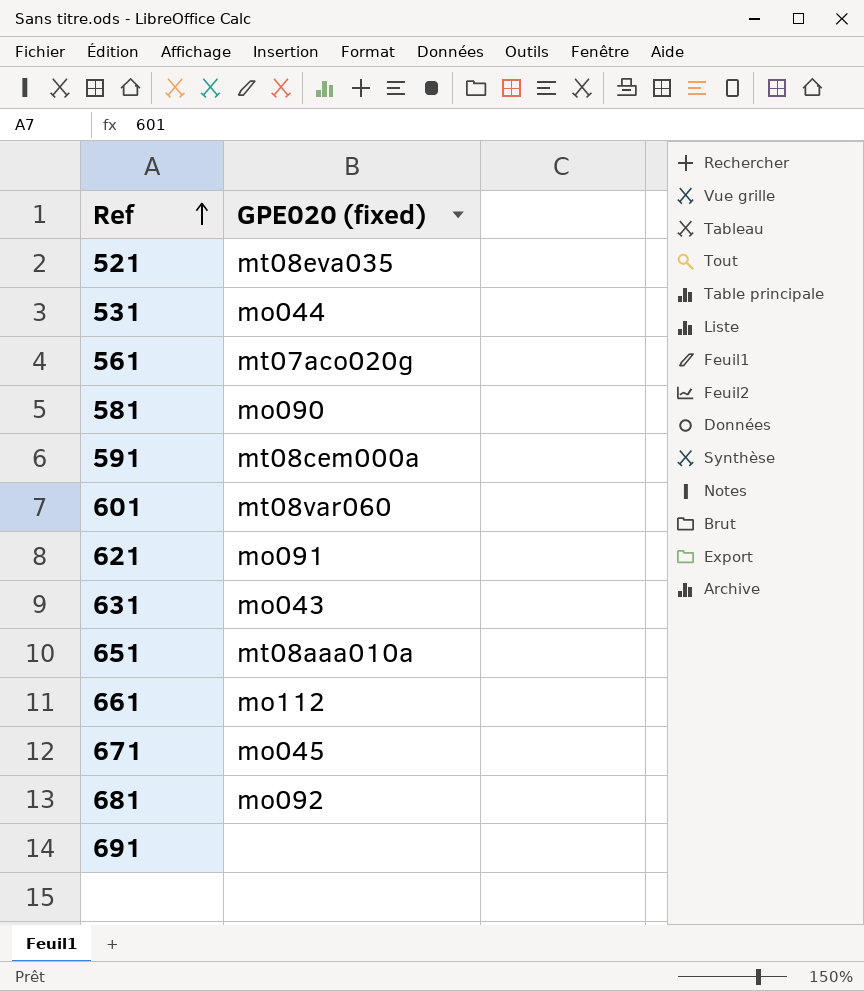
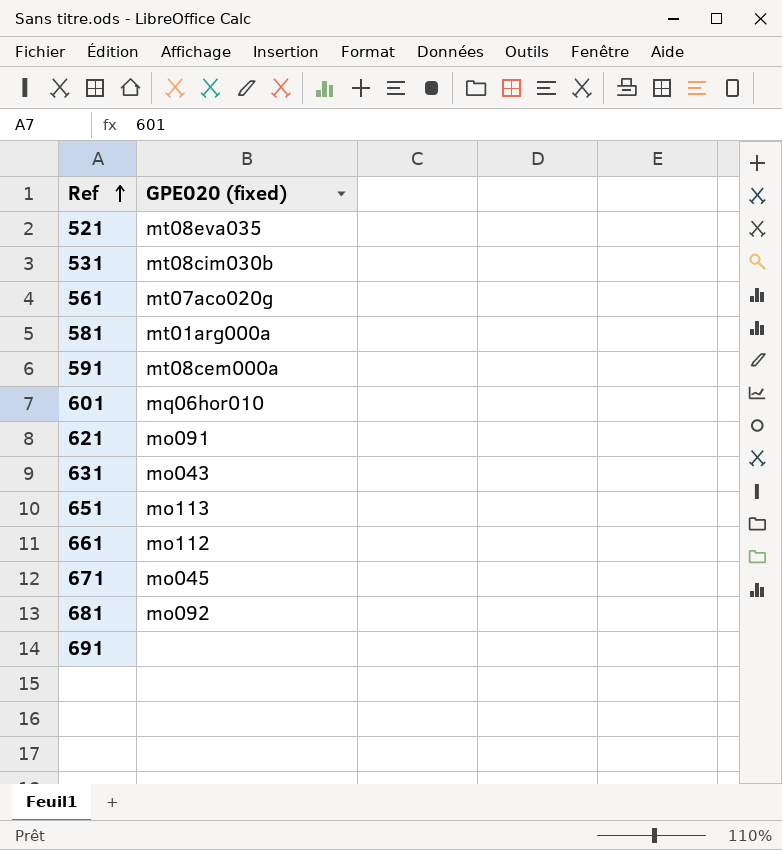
531 | GPE020 (fixed): mo044 -> mt08cim030b
581 | GPE020 (fixed): mo090 -> mt01arg000a
601 | GPE020 (fixed): mt08var060 -> mq06hor010
651 | GPE020 (fixed): mt08aaa010a -> mo113

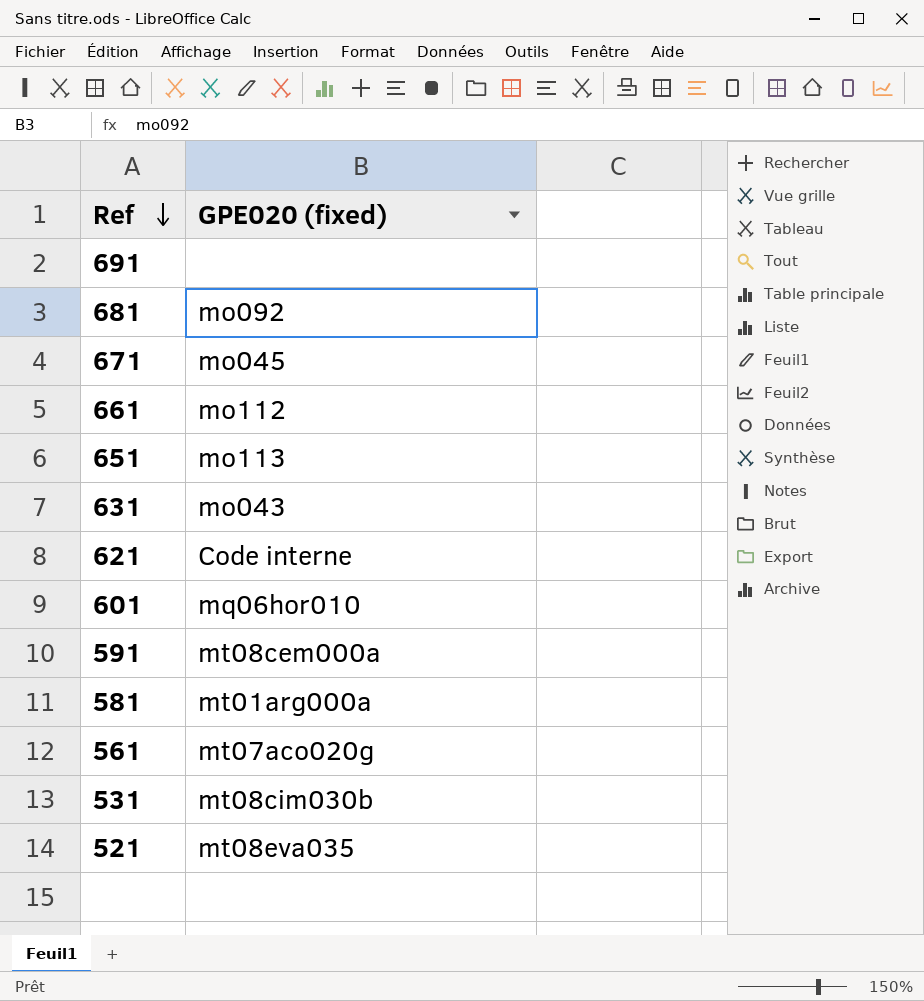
row order: Ref ascending -> Ref descending
621 | GPE020 (fixed): mo091 -> Code interne

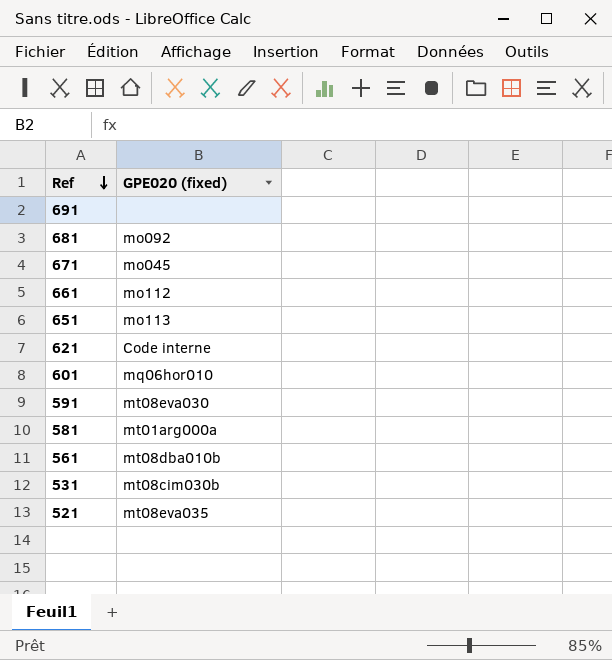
row 631: mo043 -> none
591 | GPE020 (fixed): mt08cem000a -> mt08eva030
561 | GPE020 (fixed): mt07aco020g -> mt08dba010b

